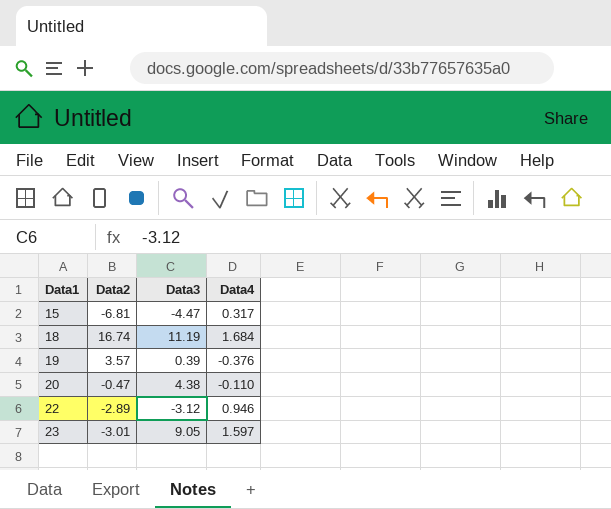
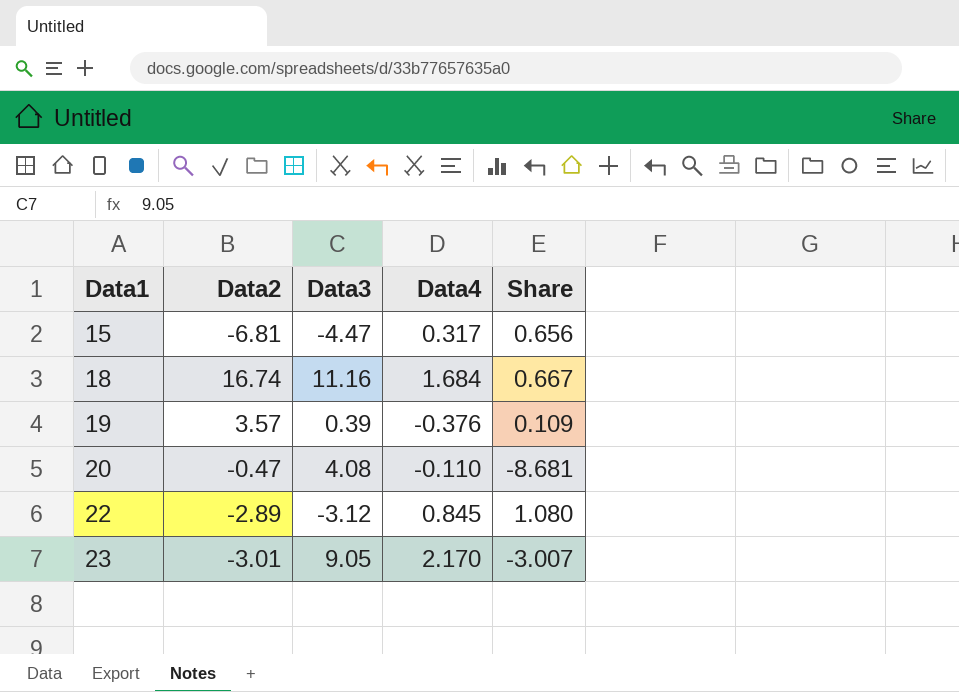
column Share | formula: none -> [Data3] / [Data2]
18 | Data3: 11.19 -> 11.16
20 | Data3: 4.38 -> 4.08
22 | Data4: 0.946 -> 0.845
23 | Data4: 1.597 -> 2.170

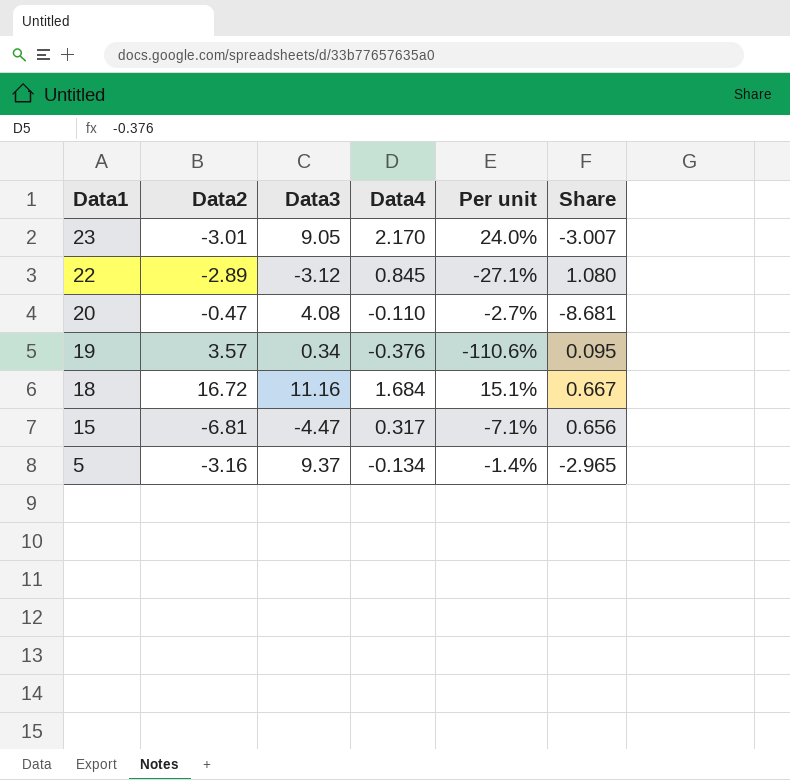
row order: Data1 ascending -> Data1 descending
column Per unit | formula: none -> [Data4] / [Data3]
19 | Data3: 0.39 -> 0.34
19 | Share: 0.109 -> 0.095
18 | Data2: 16.74 -> 16.72
row 5: none -> -3.16 | 9.37 | -0.134 | -1.4% | -2.965

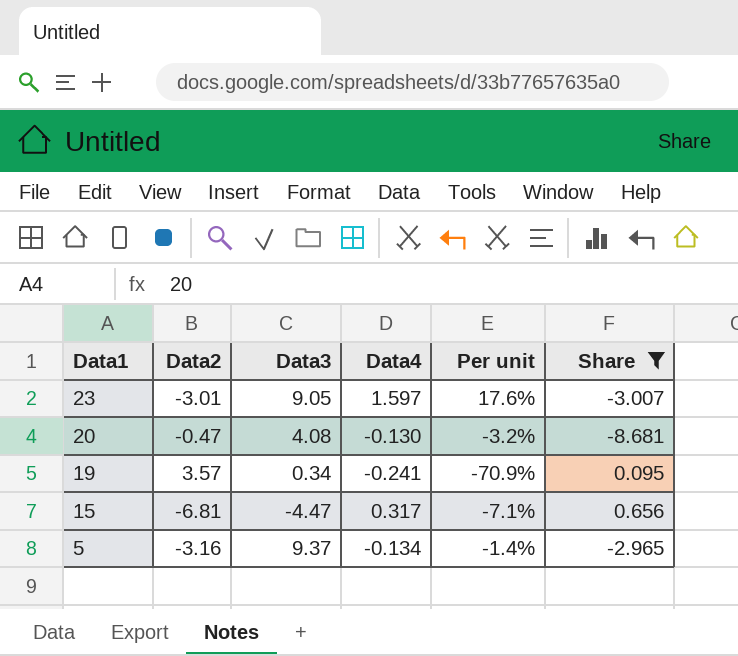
filter: none -> Share <= 0.656
23 | Data4: 2.170 -> 1.597
23 | Per unit: 24.0% -> 17.6%
20 | Data4: -0.110 -> -0.130
20 | Per unit: -2.7% -> -3.2%
19 | Data4: -0.376 -> -0.241
19 | Per unit: -110.6% -> -70.9%

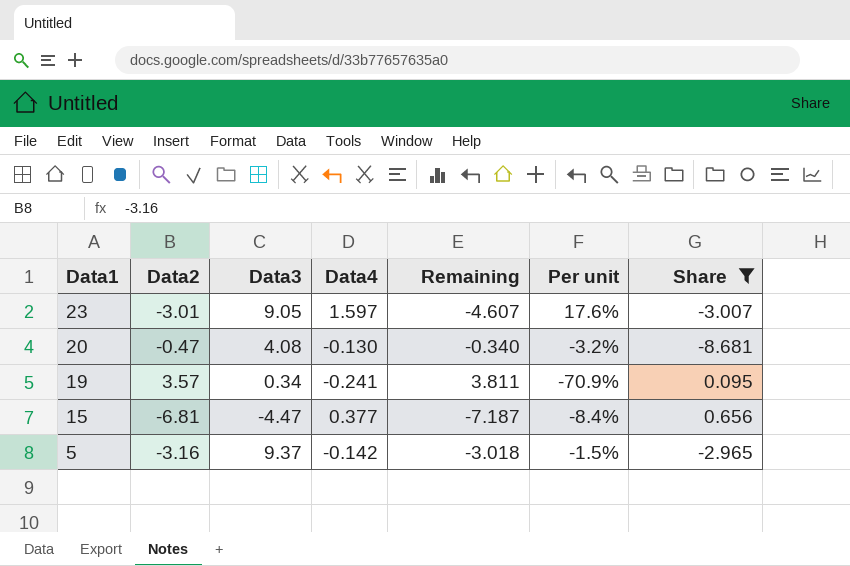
column Remaining | formula: none -> [Data2] - [Data4]
15 | Data4: 0.317 -> 0.377
15 | Per unit: -7.1% -> -8.4%
5 | Data4: -0.134 -> -0.142
5 | Per unit: -1.4% -> -1.5%

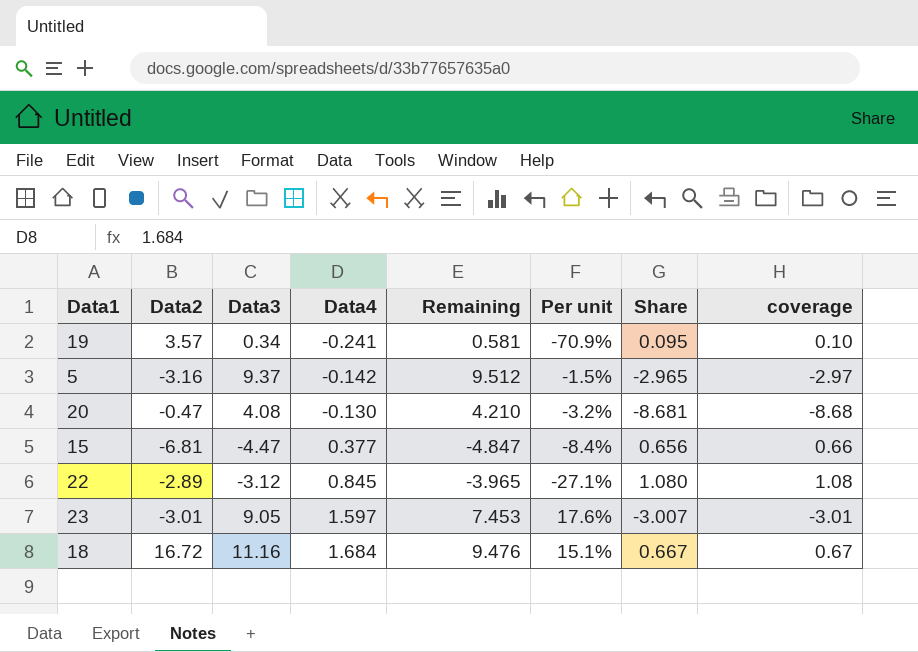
filter: Share <= 0.656 -> none
row order: Data1 descending -> Data4 ascending
column Remaining | formula: [Data2] - [Data4] -> [Data3] - [Data4]
column coverage | formula: none -> [Data3] / [Data2]

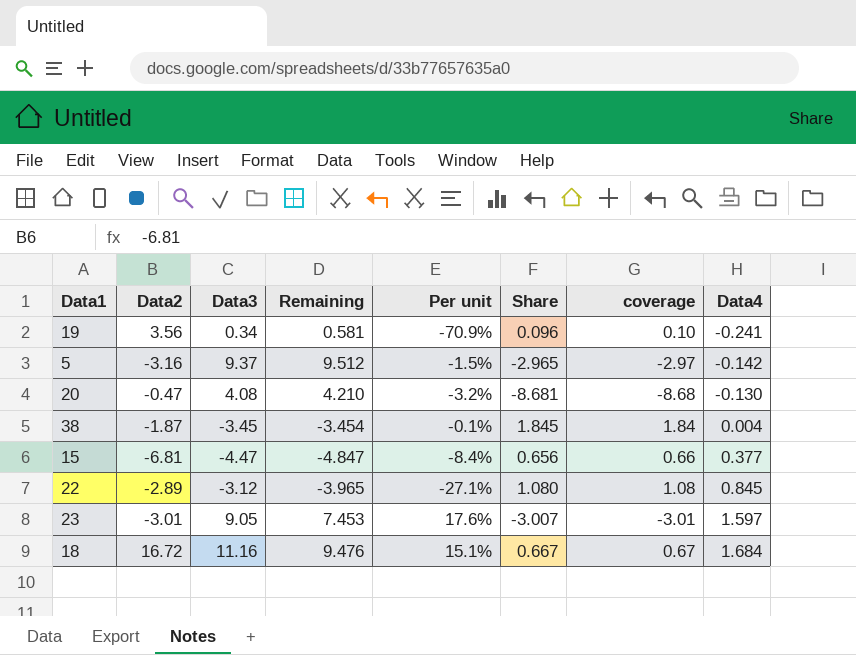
column Data4 | position: 4 -> 8
19 | Data2: 3.57 -> 3.56
19 | Share: 0.095 -> 0.096
row 38: none -> -1.87 | -3.45 | -3.454 | -0.1% | 1.845 | 1.84 | 0.004

